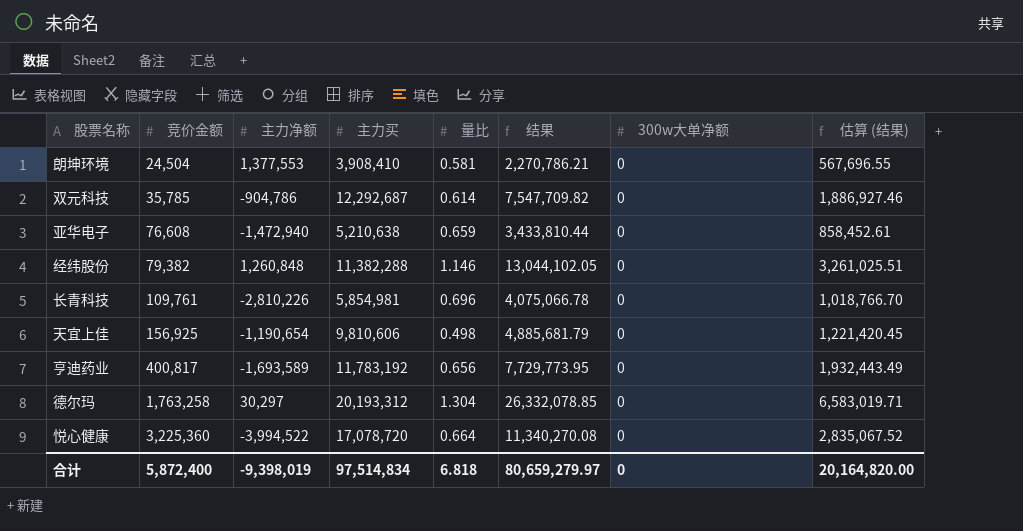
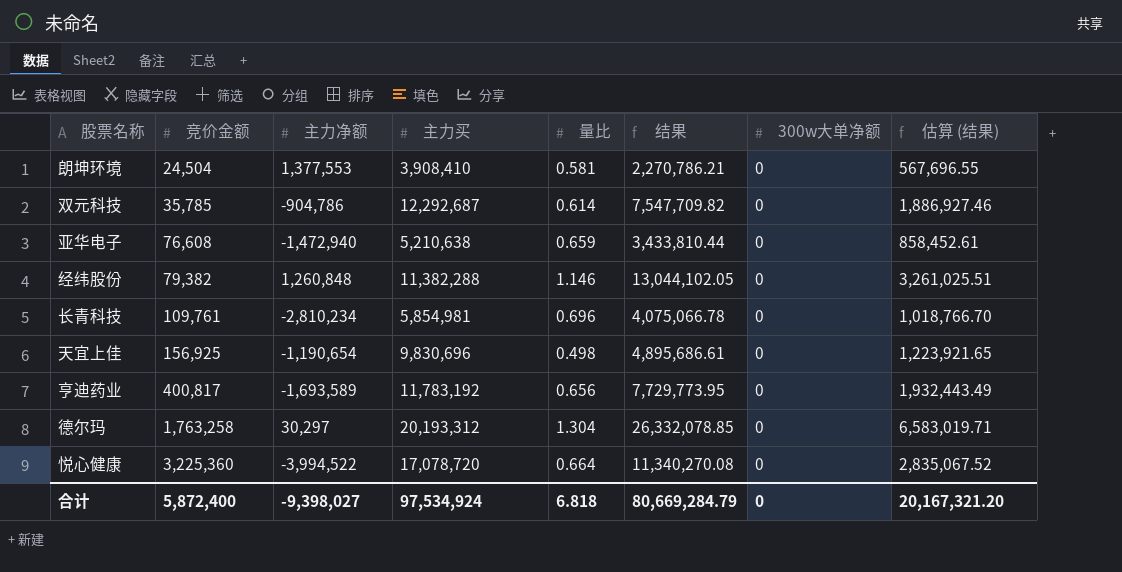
长青科技 | 主力净额: -2,810,226 -> -2,810,234
天宜上佳 | 主力买: 9,810,606 -> 9,830,696
天宜上佳 | 结果: 4,885,681.79 -> 4,895,686.61
天宜上佳 | 估算 (结果): 1,221,420.45 -> 1,223,921.65
合计 | 主力净额: -9,398,019 -> -9,398,027
合计 | 主力买: 97,514,834 -> 97,534,924
合计 | 结果: 80,659,279.97 -> 80,669,284.79
合计 | 估算 (结果): 20,164,820.00 -> 20,167,321.20

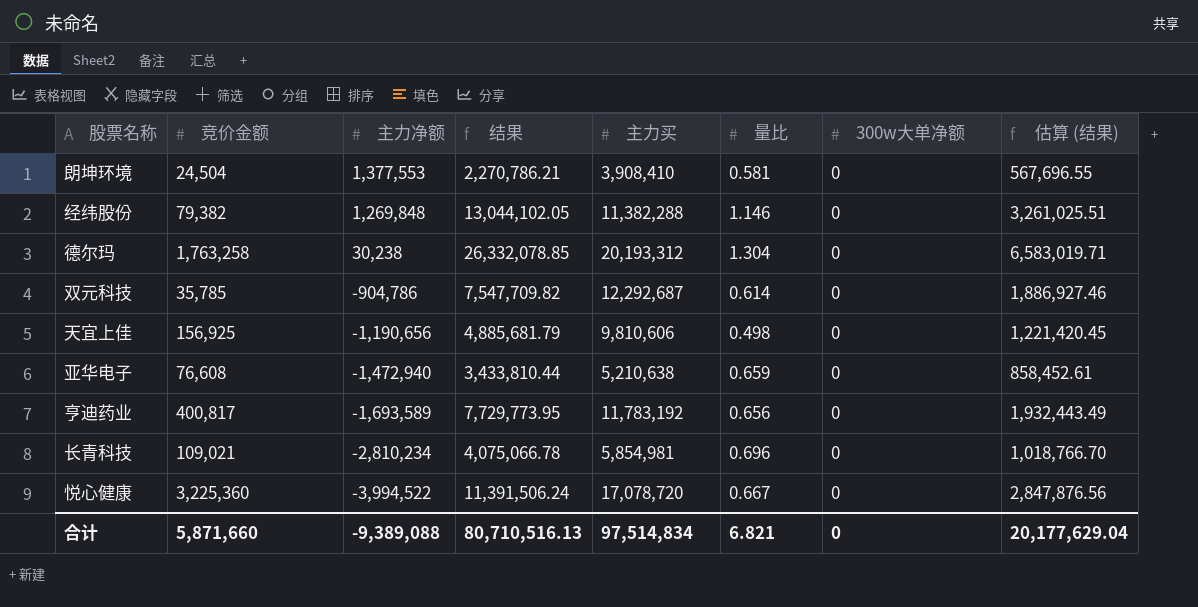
row order: 竞价金额 ascending -> 主力净额 descending
column 结果 | position: 6 -> 4
经纬股份 | 主力净额: 1,260,848 -> 1,269,848
德尔玛 | 主力净额: 30,297 -> 30,238
天宜上佳 | 主力净额: -1,190,654 -> -1,190,656
天宜上佳 | 结果: 4,895,686.61 -> 4,885,681.79
天宜上佳 | 主力买: 9,830,696 -> 9,810,606
天宜上佳 | 估算 (结果): 1,223,921.65 -> 1,221,420.45
长青科技 | 竞价金额: 109,761 -> 109,021
悦心健康 | 结果: 11,340,270.08 -> 11,391,506.24
悦心健康 | 量比: 0.664 -> 0.667
悦心健康 | 估算 (结果): 2,835,067.52 -> 2,847,876.56
合计 | 竞价金额: 5,872,400 -> 5,871,660
合计 | 主力净额: -9,398,027 -> -9,389,088
合计 | 结果: 80,669,284.79 -> 80,710,516.13
合计 | 主力买: 97,534,924 -> 97,514,834
合计 | 量比: 6.818 -> 6.821
合计 | 估算 (结果): 20,167,321.20 -> 20,177,629.04

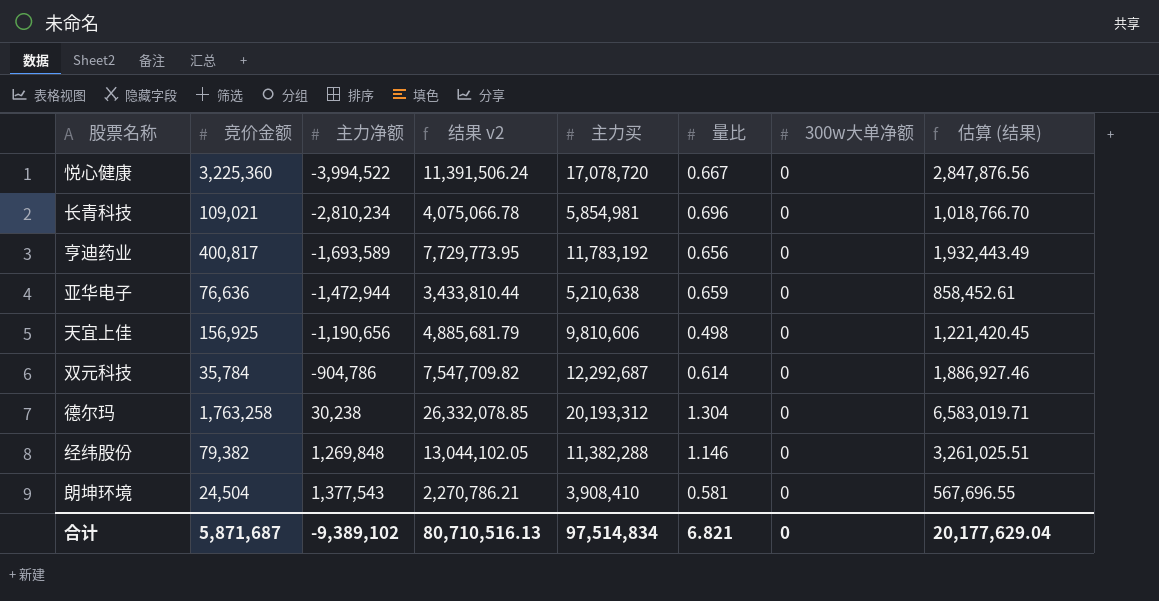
row order: 主力净额 descending -> 主力净额 ascending
column name: 结果 -> 结果 v2
亚华电子 | 竞价金额: 76,608 -> 76,636
亚华电子 | 主力净额: -1,472,940 -> -1,472,944
双元科技 | 竞价金额: 35,785 -> 35,784
朗坤环境 | 主力净额: 1,377,553 -> 1,377,543
合计 | 竞价金额: 5,871,660 -> 5,871,687
合计 | 主力净额: -9,389,088 -> -9,389,102

